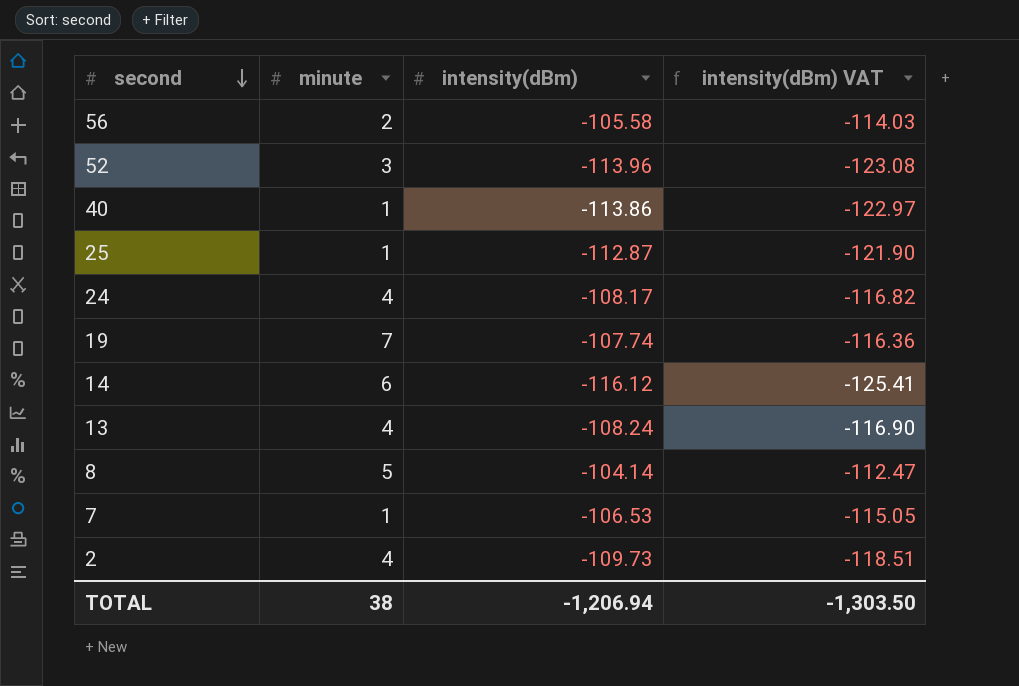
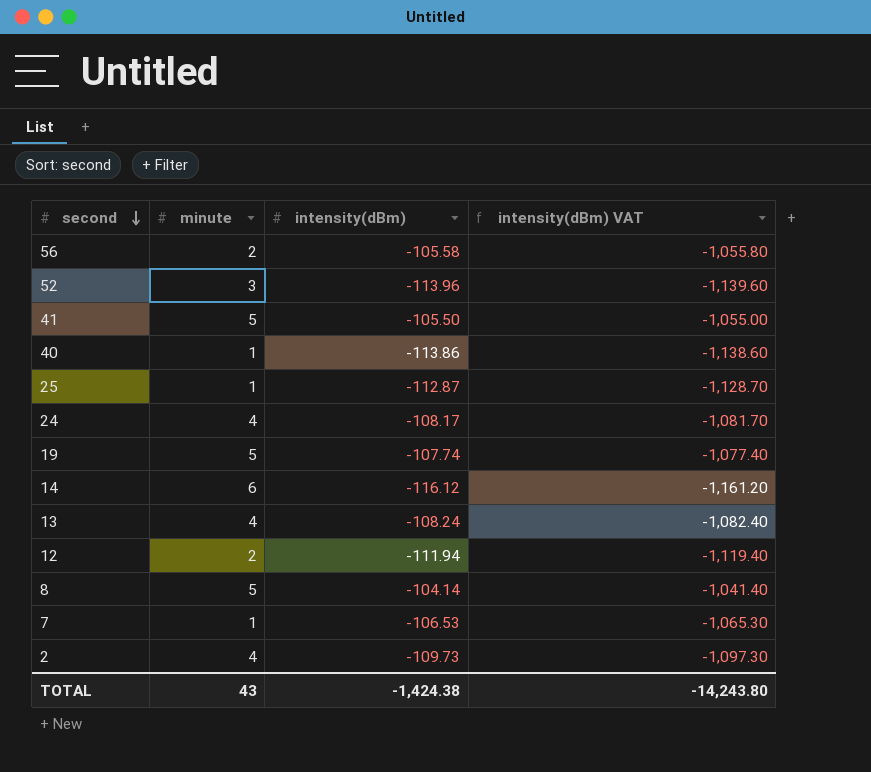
column intensity(dBm) VAT | formula: [intensity(dBm)] * 1.08 -> [intensity(dBm)] * 10
row 41: none -> 5 | -105.50 | -1,055.00
19 | minute: 7 -> 5
row 12: none -> 2 | -111.94 | -1,119.40
TOTAL | minute: 38 -> 43
TOTAL | intensity(dBm): -1,206.94 -> -1,424.38
TOTAL | intensity(dBm) VAT: -1,303.50 -> -14,243.80

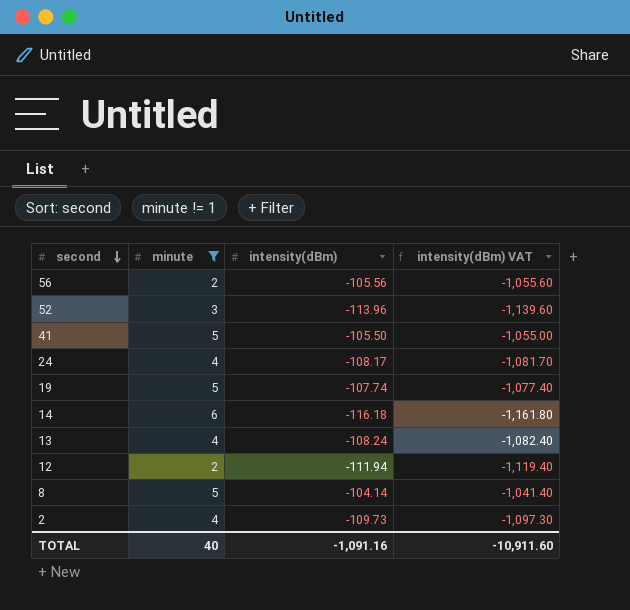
filter: none -> minute != 1
56 | intensity(dBm): -105.58 -> -105.56
56 | intensity(dBm) VAT: -1,055.80 -> -1,055.60
14 | intensity(dBm): -116.12 -> -116.18
14 | intensity(dBm) VAT: -1,161.20 -> -1,161.80
TOTAL | minute: 43 -> 40
TOTAL | intensity(dBm): -1,424.38 -> -1,091.16
TOTAL | intensity(dBm) VAT: -14,243.80 -> -10,911.60

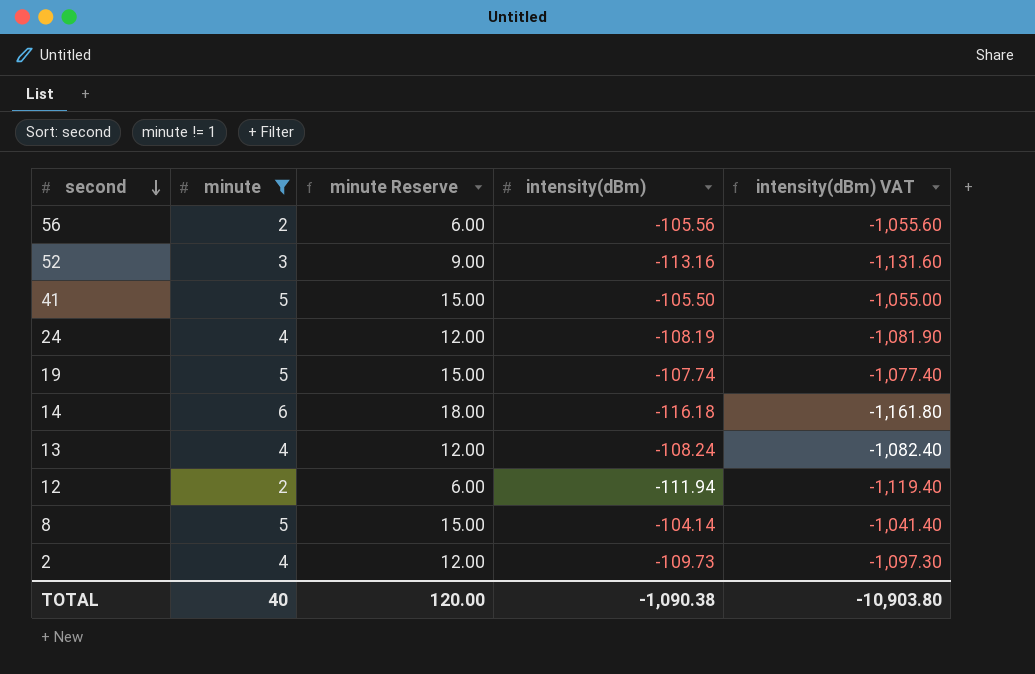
column minute Reserve | formula: none -> [minute] * 3
52 | intensity(dBm): -113.96 -> -113.16
52 | intensity(dBm) VAT: -1,139.60 -> -1,131.60
24 | intensity(dBm): -108.17 -> -108.19
24 | intensity(dBm) VAT: -1,081.70 -> -1,081.90
TOTAL | intensity(dBm): -1,091.16 -> -1,090.38
TOTAL | intensity(dBm) VAT: -10,911.60 -> -10,903.80

